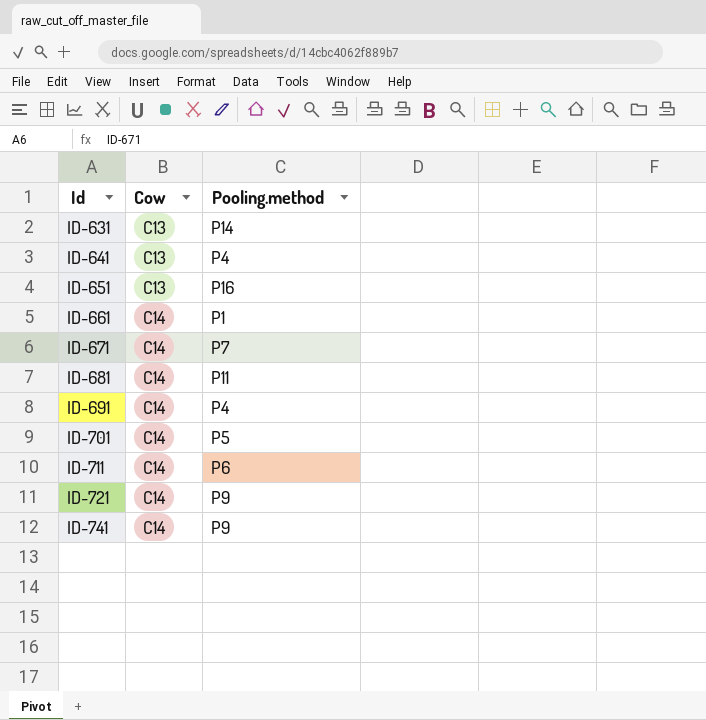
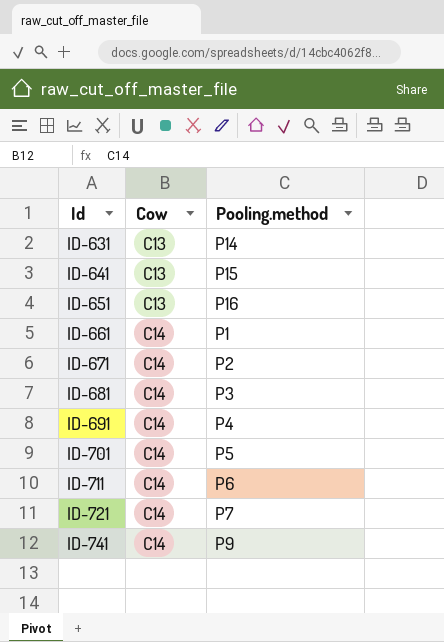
ID-641 | Pooling.method: P4 -> P15
ID-671 | Pooling.method: P7 -> P2
ID-681 | Pooling.method: P11 -> P3
ID-721 | Pooling.method: P9 -> P7

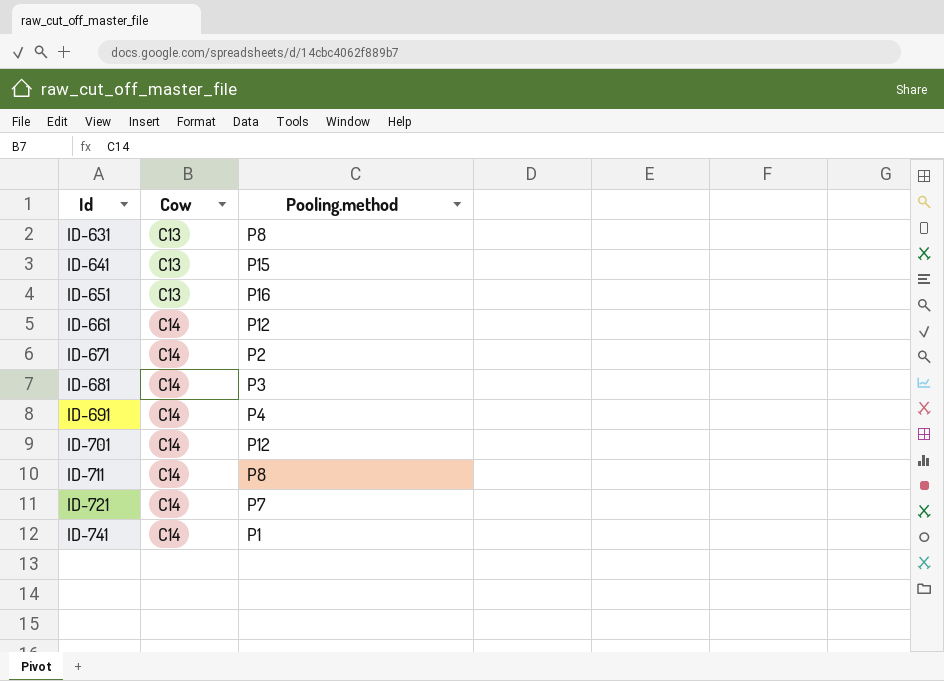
ID-631 | Pooling.method: P14 -> P8
ID-661 | Pooling.method: P1 -> P12
ID-701 | Pooling.method: P5 -> P12
ID-711 | Pooling.method: P6 -> P8
ID-741 | Pooling.method: P9 -> P1

